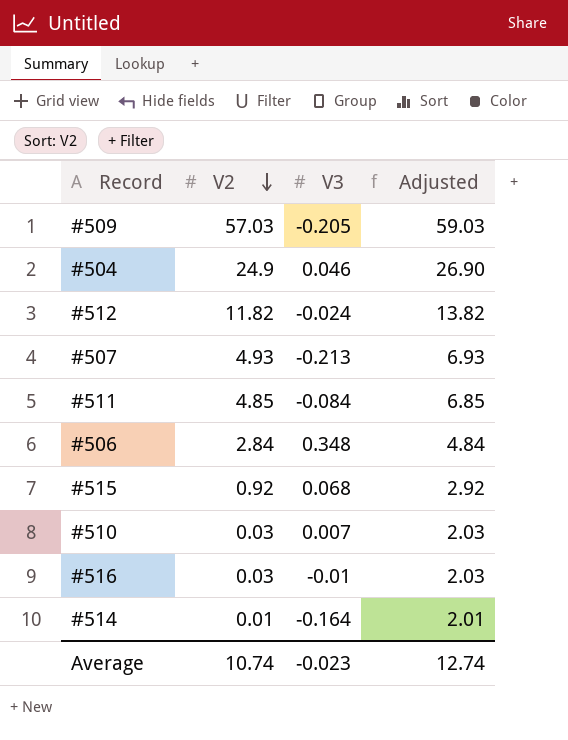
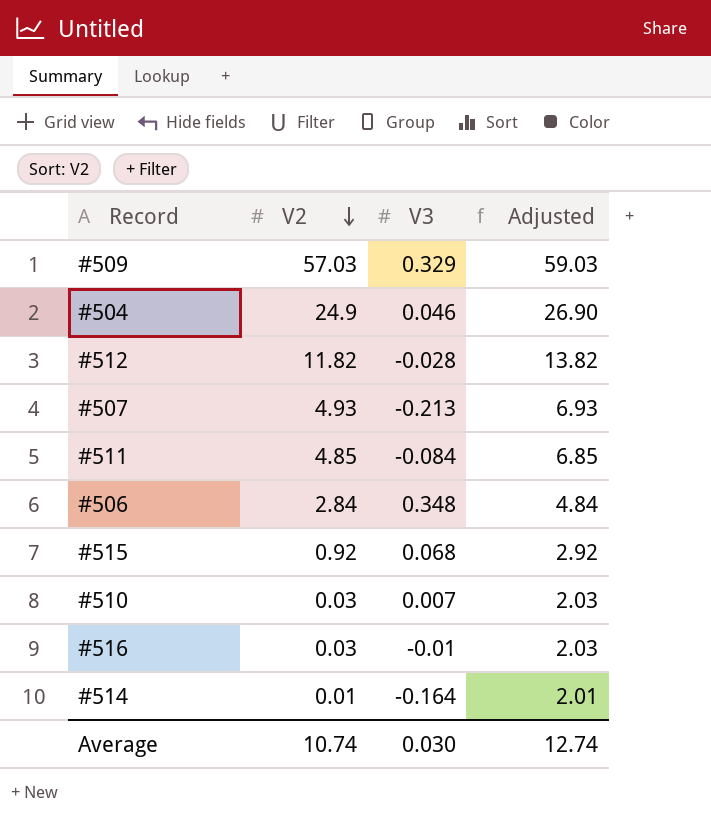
#509 | V3: -0.205 -> 0.329
#512 | V3: -0.024 -> -0.028
Average | V3: -0.023 -> 0.030

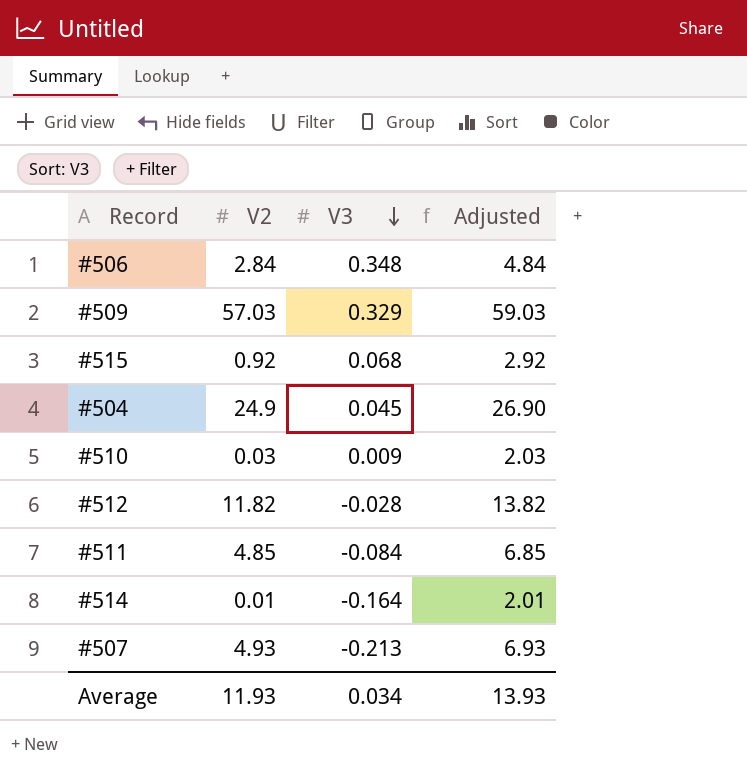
row order: V2 descending -> V3 descending
row #516: 0.03 | -0.01 | 2.03 -> none
#504 | V3: 0.046 -> 0.045
#510 | V3: 0.007 -> 0.009
Average | V2: 10.74 -> 11.93
Average | V3: 0.030 -> 0.034
Average | Adjusted: 12.74 -> 13.93

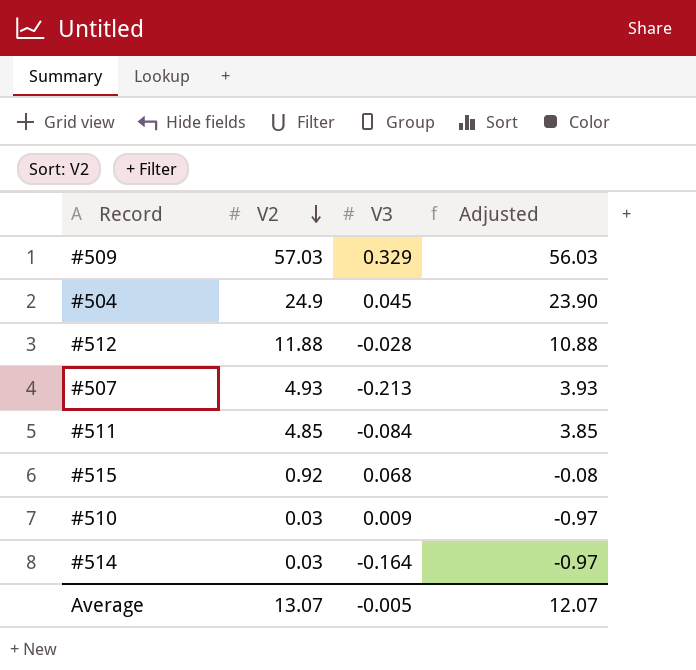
row order: V3 descending -> V2 descending
column Adjusted | formula: [V2] + 2 -> [V2] - 1
row #506: 2.84 | 0.348 | 4.84 -> none
#512 | V2: 11.82 -> 11.88
#514 | V2: 0.01 -> 0.03
Average | V2: 11.93 -> 13.07
Average | V3: 0.034 -> -0.005
Average | Adjusted: 13.93 -> 12.07

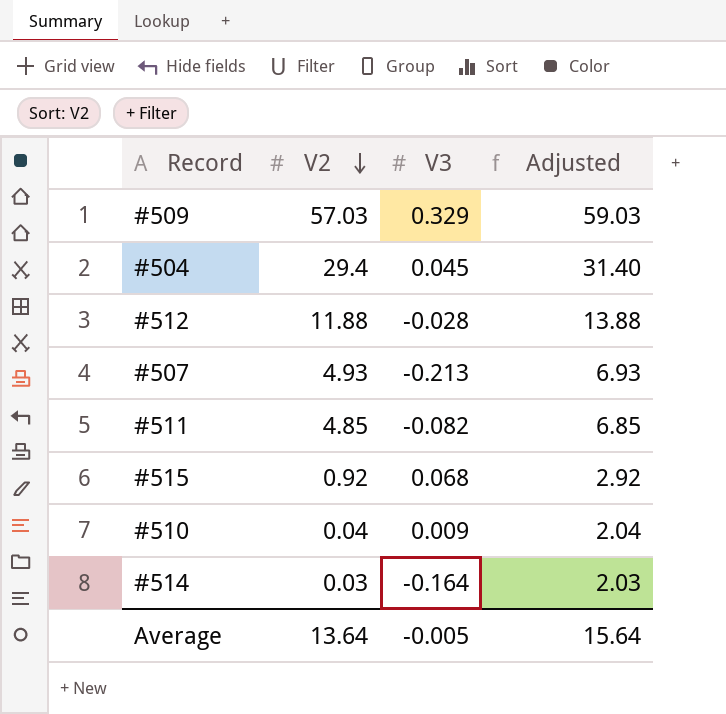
column Adjusted | formula: [V2] - 1 -> [V2] + 2
#504 | V2: 24.9 -> 29.4
#511 | V3: -0.084 -> -0.082
#510 | V2: 0.03 -> 0.04
Average | V2: 13.07 -> 13.64
Average | Adjusted: 12.07 -> 15.64

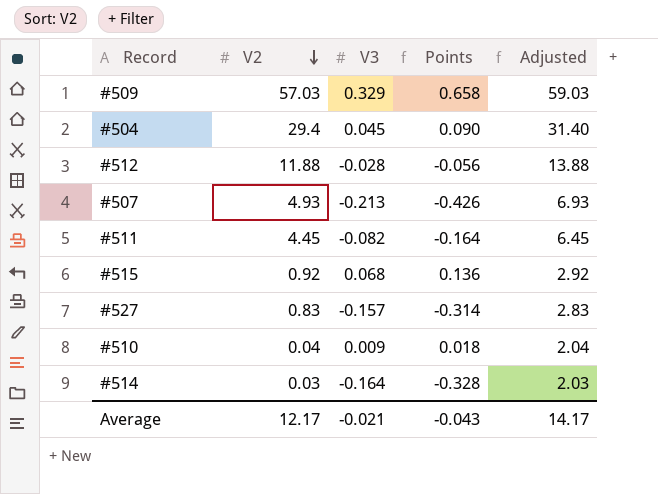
column Points | formula: none -> [V3] * 2
#511 | V2: 4.85 -> 4.45
#511 | Adjusted: 6.85 -> 6.45
row #527: none -> 0.83 | -0.157 | -0.314 | 2.83
Average | V2: 13.64 -> 12.17
Average | V3: -0.005 -> -0.021
Average | Adjusted: 15.64 -> 14.17

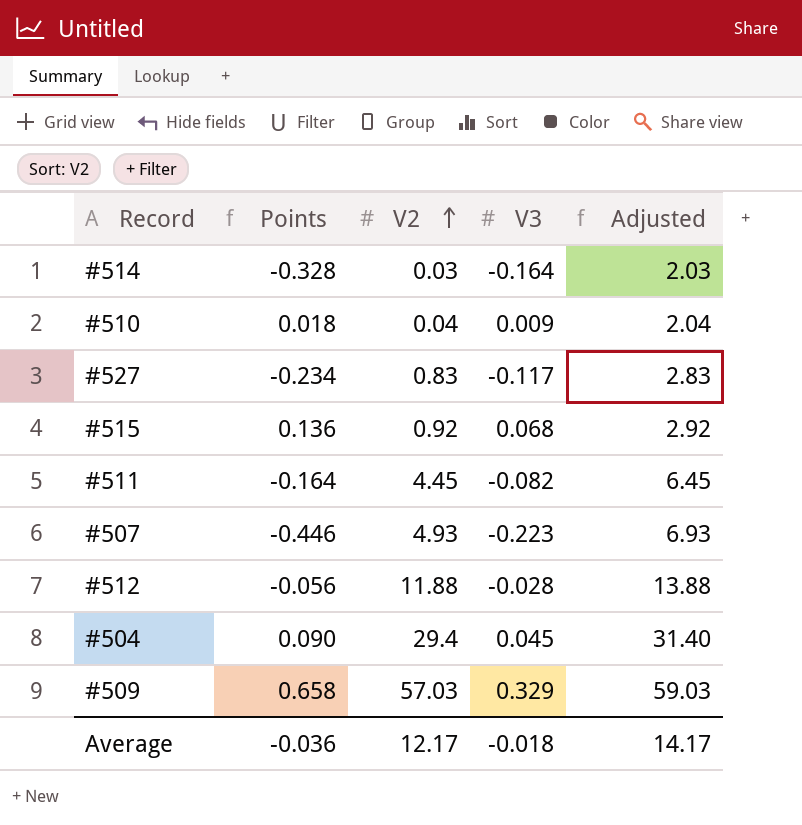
row order: V2 descending -> V2 ascending
column Points | position: 4 -> 2
#527 | Points: -0.314 -> -0.234
#527 | V3: -0.157 -> -0.117
#507 | Points: -0.426 -> -0.446
#507 | V3: -0.213 -> -0.223
Average | Points: -0.043 -> -0.036
Average | V3: -0.021 -> -0.018

